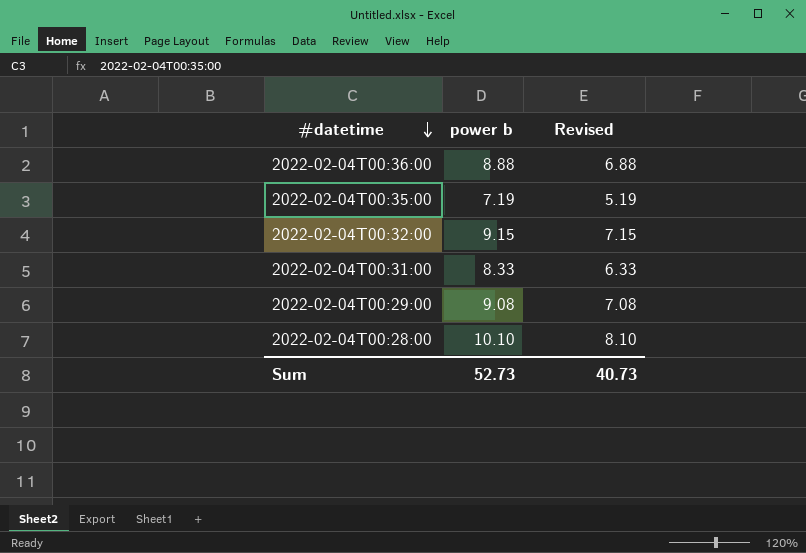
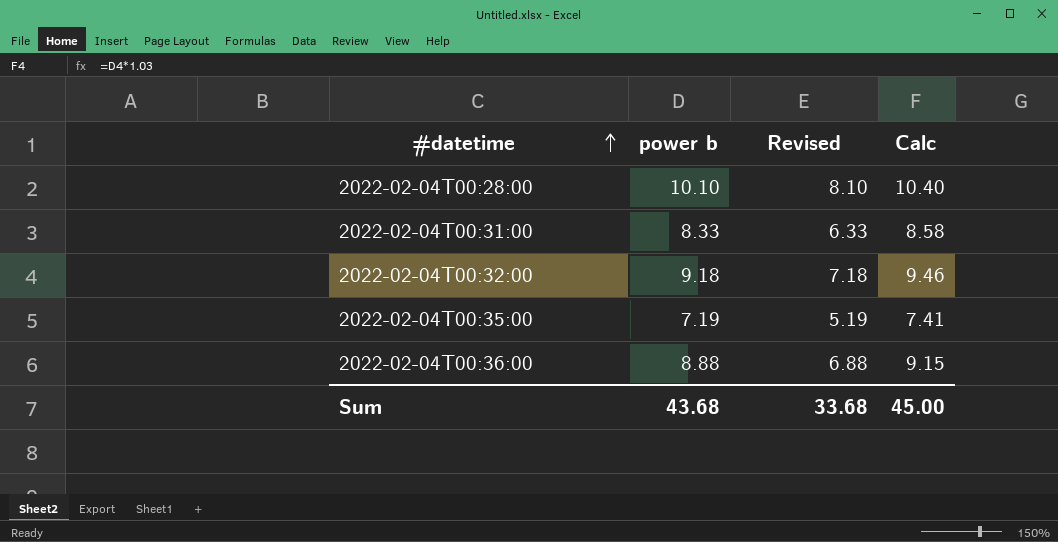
row order: #datetime descending -> #datetime ascending
column Calc | formula: none -> [power b] * 1.03
row 2022-02-04T00:29:00: 9.08 | 7.08 -> none
2022-02-04T00:32:00 | power b: 9.15 -> 9.18
2022-02-04T00:32:00 | Revised: 7.15 -> 7.18
Sum | power b: 52.73 -> 43.68
Sum | Revised: 40.73 -> 33.68

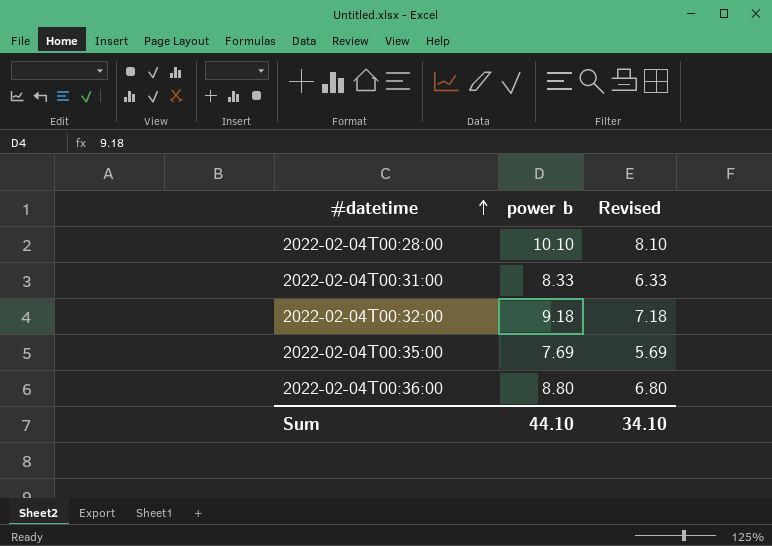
column Calc | formula: [power b] * 1.03 -> none
2022-02-04T00:35:00 | power b: 7.19 -> 7.69
2022-02-04T00:35:00 | Revised: 5.19 -> 5.69
2022-02-04T00:36:00 | power b: 8.88 -> 8.80
2022-02-04T00:36:00 | Revised: 6.88 -> 6.80
Sum | power b: 43.68 -> 44.10
Sum | Revised: 33.68 -> 34.10

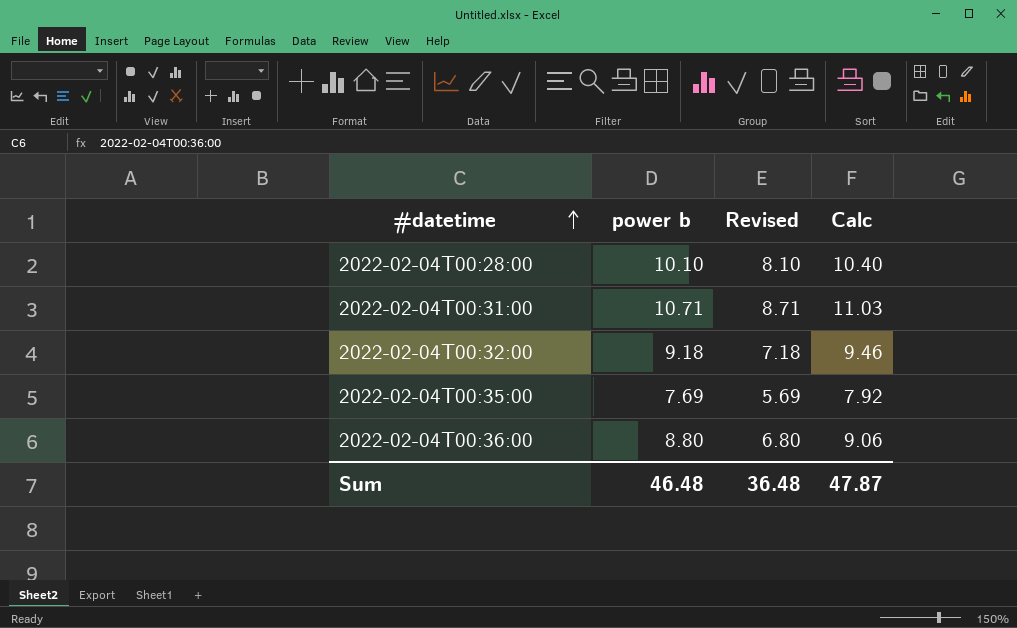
column Calc | formula: none -> [power b] * 1.03
2022-02-04T00:31:00 | power b: 8.33 -> 10.71
2022-02-04T00:31:00 | Revised: 6.33 -> 8.71
Sum | power b: 44.10 -> 46.48
Sum | Revised: 34.10 -> 36.48

